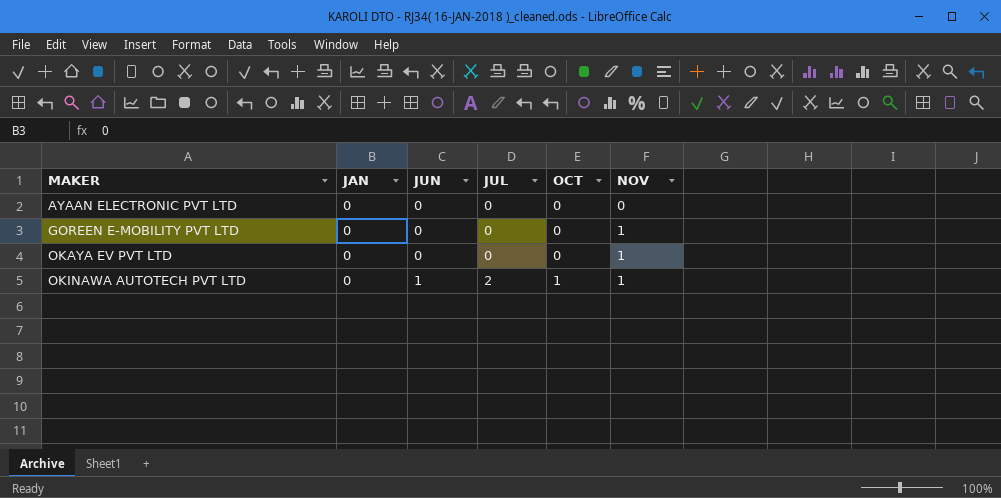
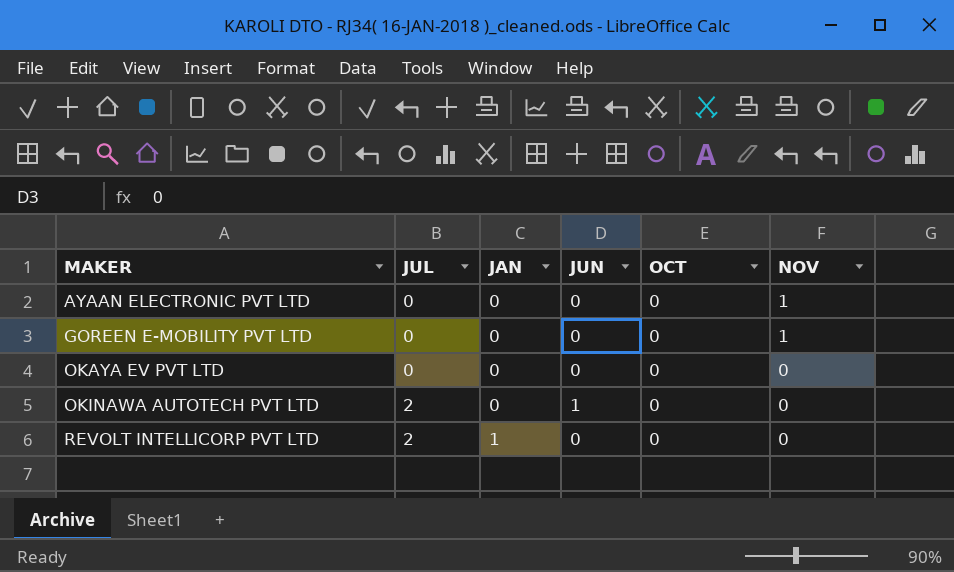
column JUL | position: 4 -> 2
AYAAN ELECTRONIC PVT LTD | NOV: 0 -> 1
OKAYA EV PVT LTD | NOV: 1 -> 0
OKINAWA AUTOTECH PVT LTD | OCT: 1 -> 0
OKINAWA AUTOTECH PVT LTD | NOV: 1 -> 0
row REVOLT INTELLICORP PVT LTD: none -> 2 | 1 | 0 | 0 | 0

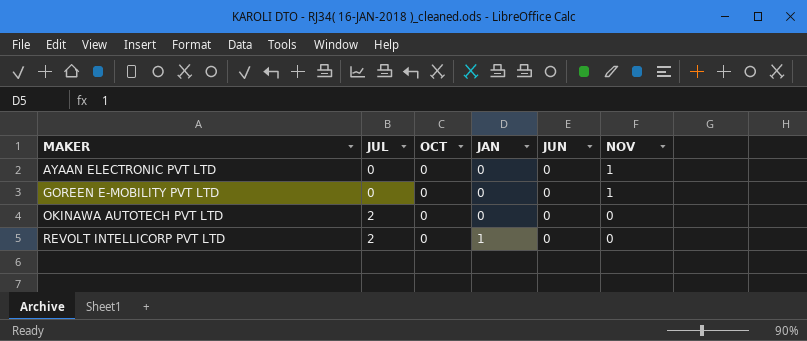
column OCT | position: 5 -> 3
row OKAYA EV PVT LTD: 0 | 0 | 0 | 0 | 0 -> none
OKINAWA AUTOTECH PVT LTD | JUN: 1 -> 0

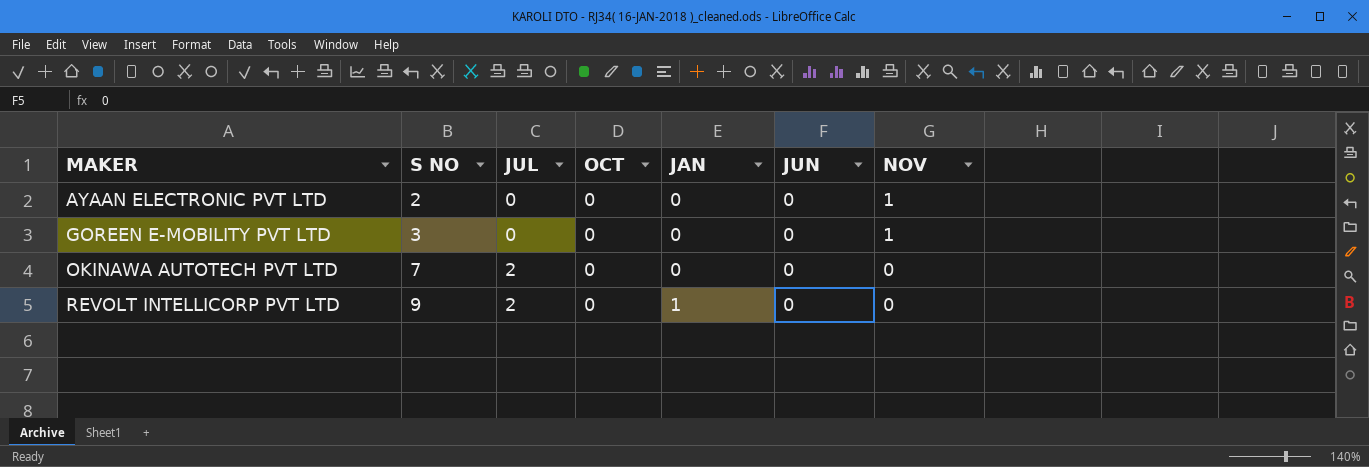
column S NO | position: none -> 2

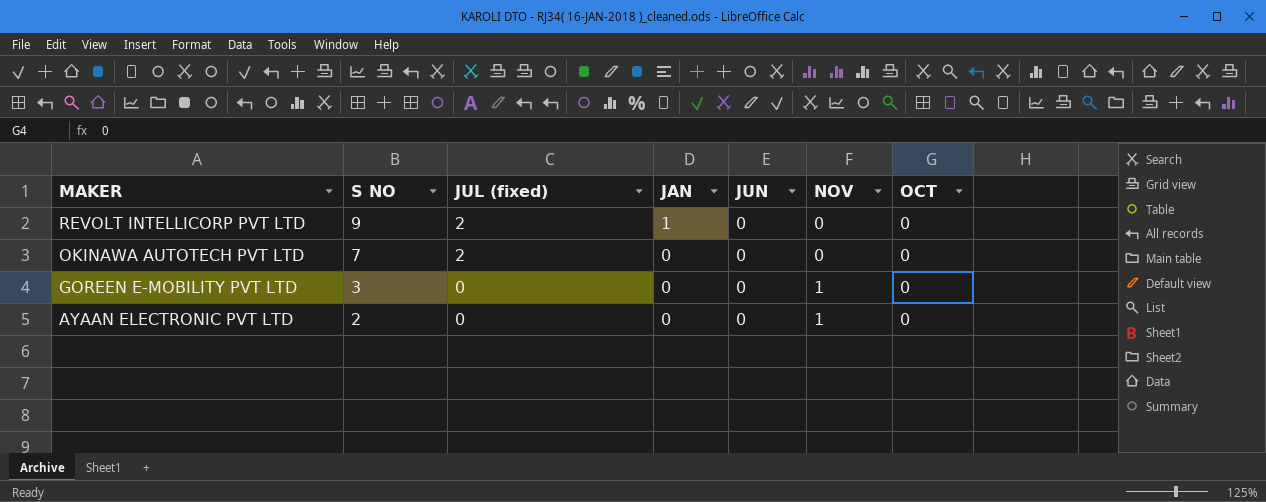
row order: MAKER ascending -> MAKER descending
column name: JUL -> JUL (fixed)
column OCT | position: 4 -> 7

